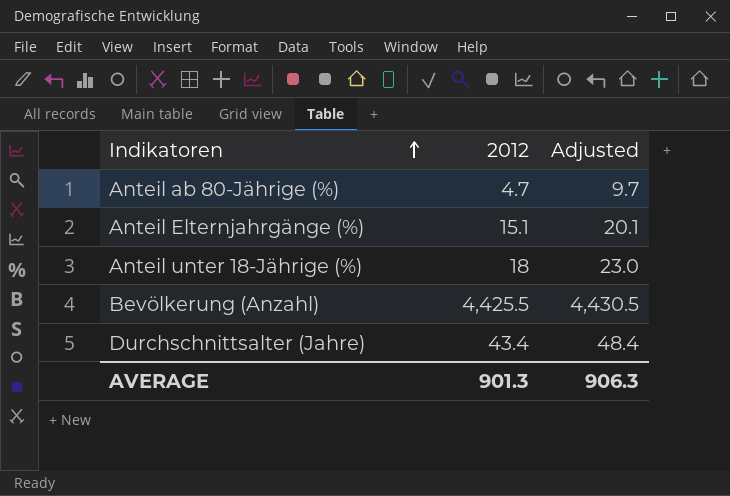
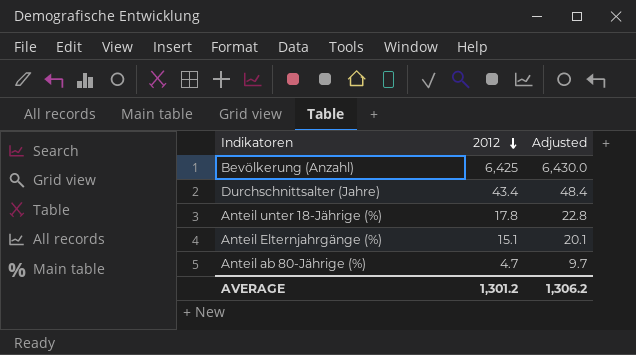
row order: Indikatoren ascending -> 2012 descending
Bevölkerung (Anzahl) | 2012: 4,425.5 -> 6,425
Bevölkerung (Anzahl) | Adjusted: 4,430.5 -> 6,430.0
Anteil unter 18-Jährige (%) | 2012: 18 -> 17.8
Anteil unter 18-Jährige (%) | Adjusted: 23.0 -> 22.8
AVERAGE | 2012: 901.3 -> 1,301.2
AVERAGE | Adjusted: 906.3 -> 1,306.2

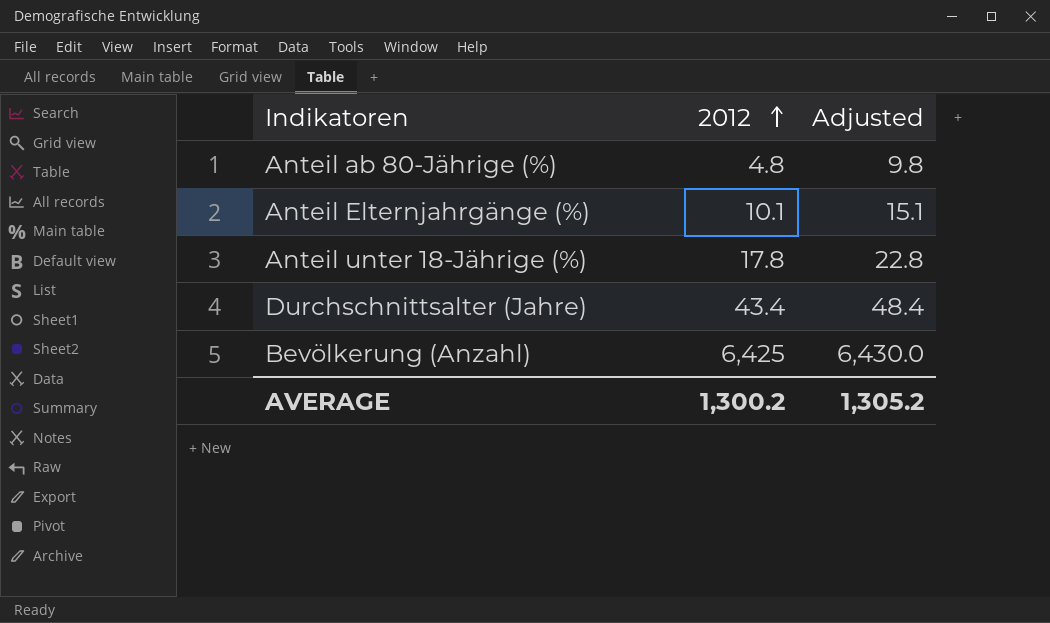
row order: 2012 descending -> 2012 ascending
Anteil ab 80-Jährige (%) | 2012: 4.7 -> 4.8
Anteil ab 80-Jährige (%) | Adjusted: 9.7 -> 9.8
Anteil Elternjahrgänge (%) | 2012: 15.1 -> 10.1
Anteil Elternjahrgänge (%) | Adjusted: 20.1 -> 15.1
AVERAGE | 2012: 1,301.2 -> 1,300.2
AVERAGE | Adjusted: 1,306.2 -> 1,305.2

